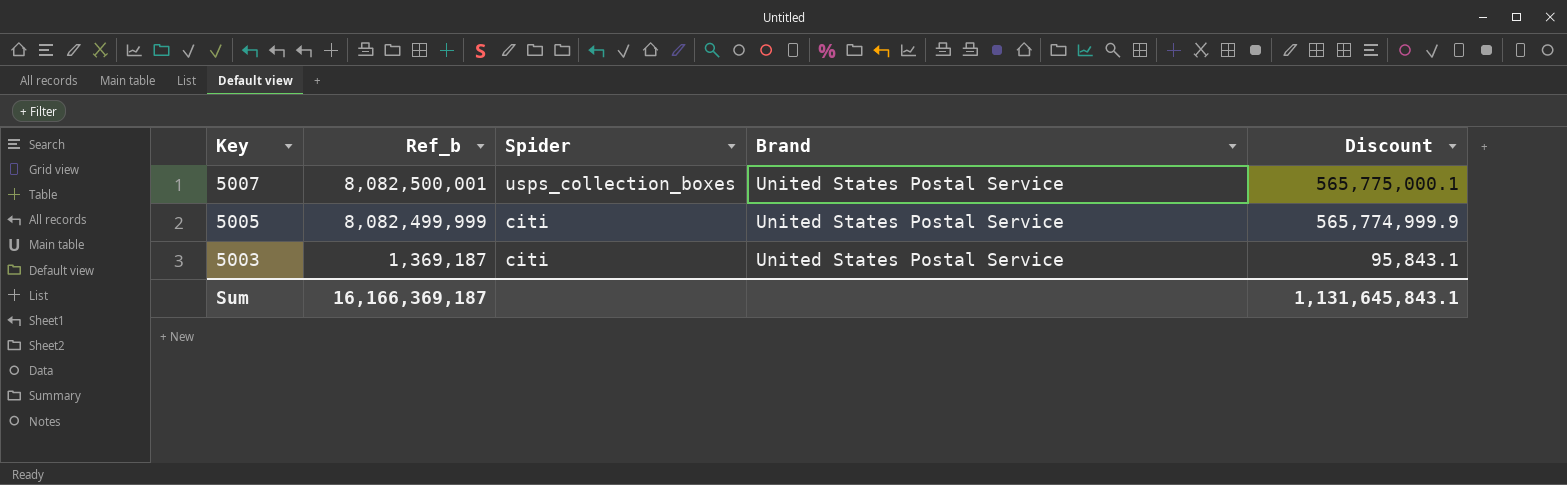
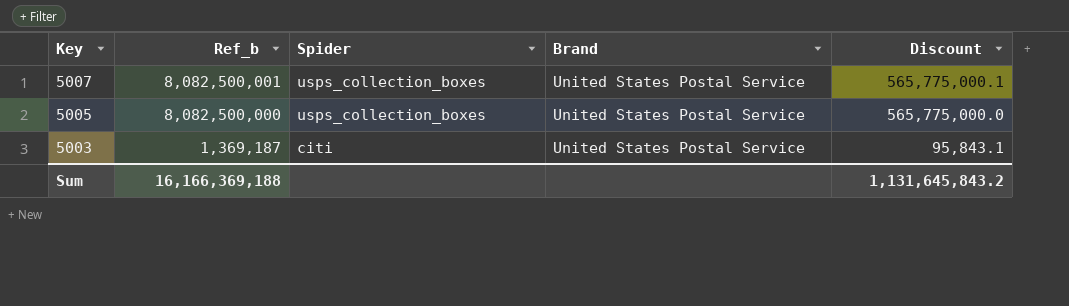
5005 | Ref_b: 8,082,499,999 -> 8,082,500,000
5005 | Spider: citi -> usps_collection_boxes
5005 | Discount: 565,774,999.9 -> 565,775,000.0
Sum | Ref_b: 16,166,369,187 -> 16,166,369,188
Sum | Discount: 1,131,645,843.1 -> 1,131,645,843.2

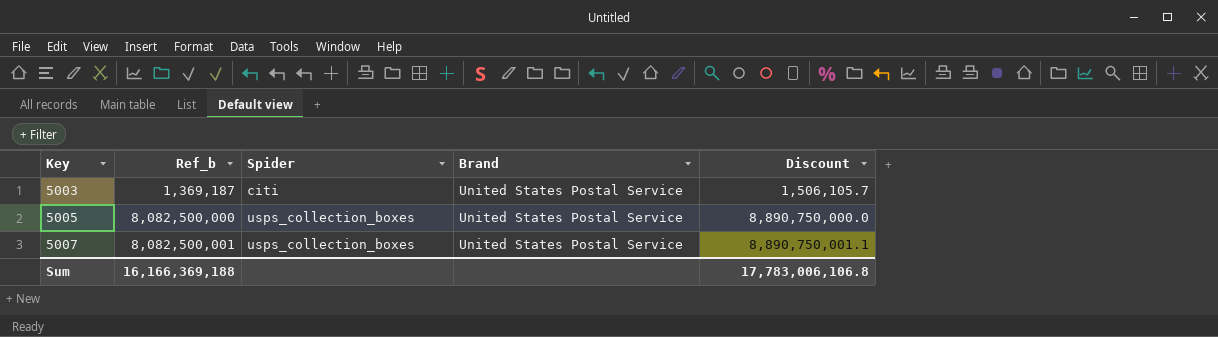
row order: Key descending -> Key ascending
column Discount | formula: [Ref_b] * 0.07 -> [Ref_b] * 1.1
Sum | Discount: 1,131,645,843.2 -> 17,783,006,106.8

